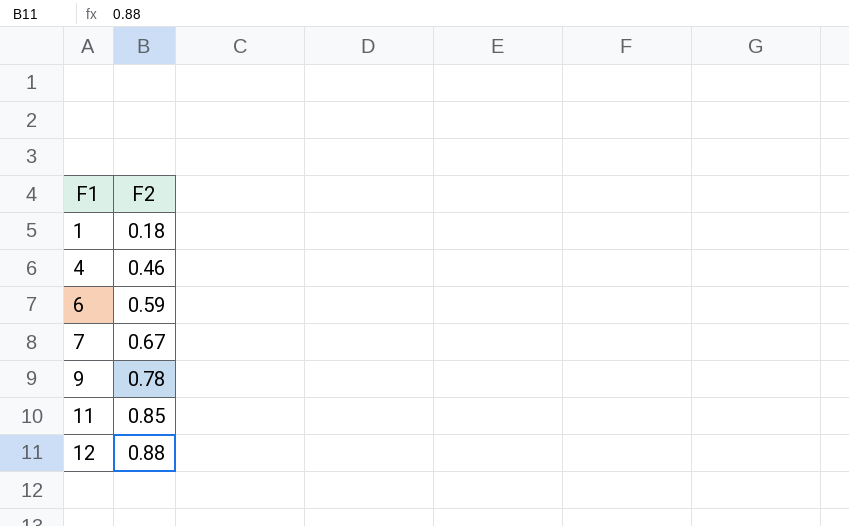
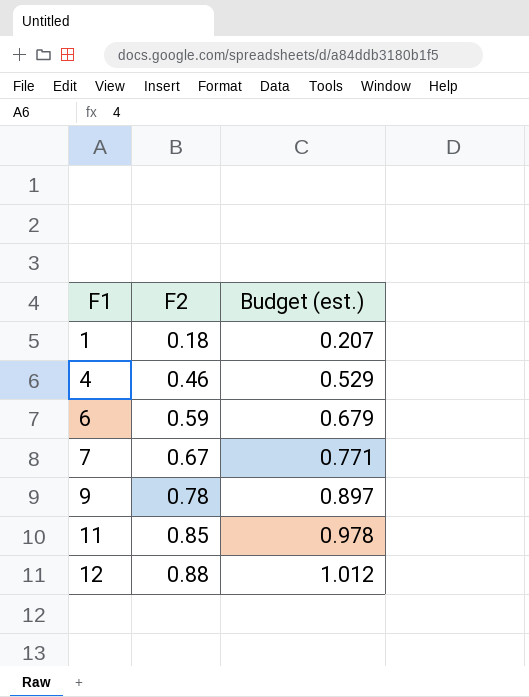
column Budget (est.) | formula: none -> [F2] * 1.15

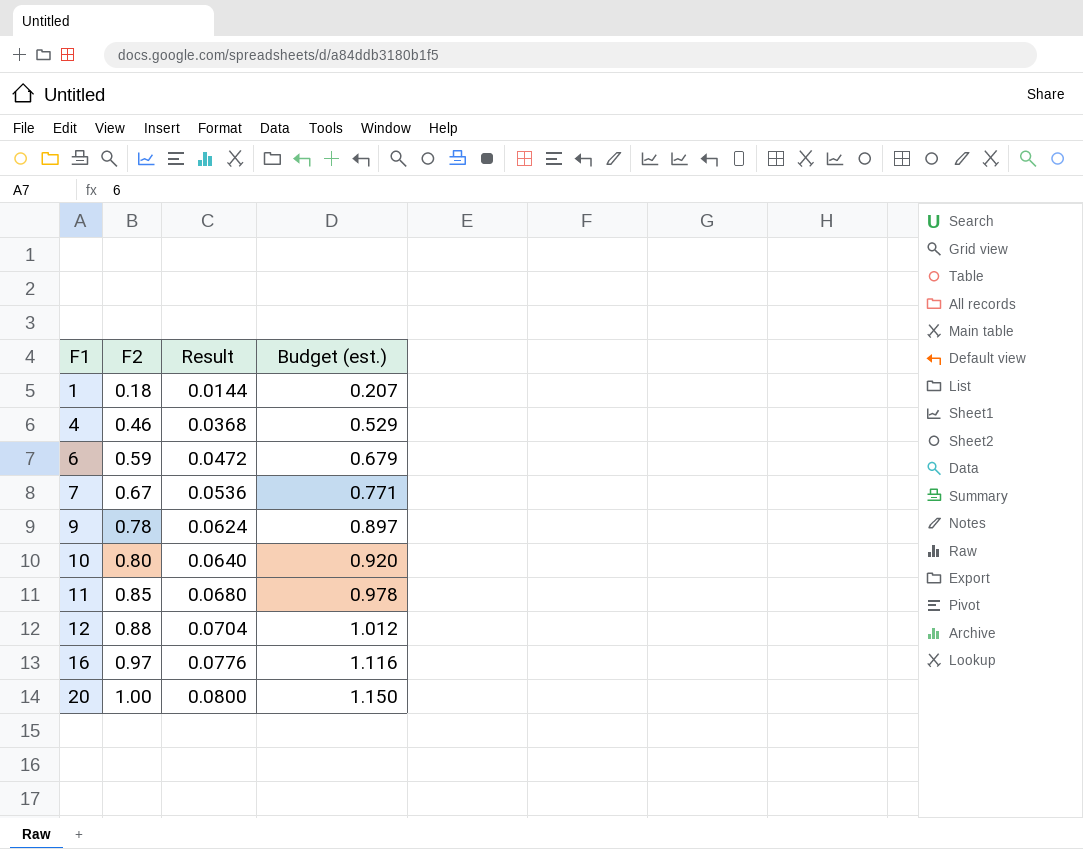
column Result | formula: none -> [F2] * 0.08
row 10: none -> 0.80 | 0.0640 | 0.920
row 16: none -> 0.97 | 0.0776 | 1.116
row 20: none -> 1.00 | 0.0800 | 1.150

